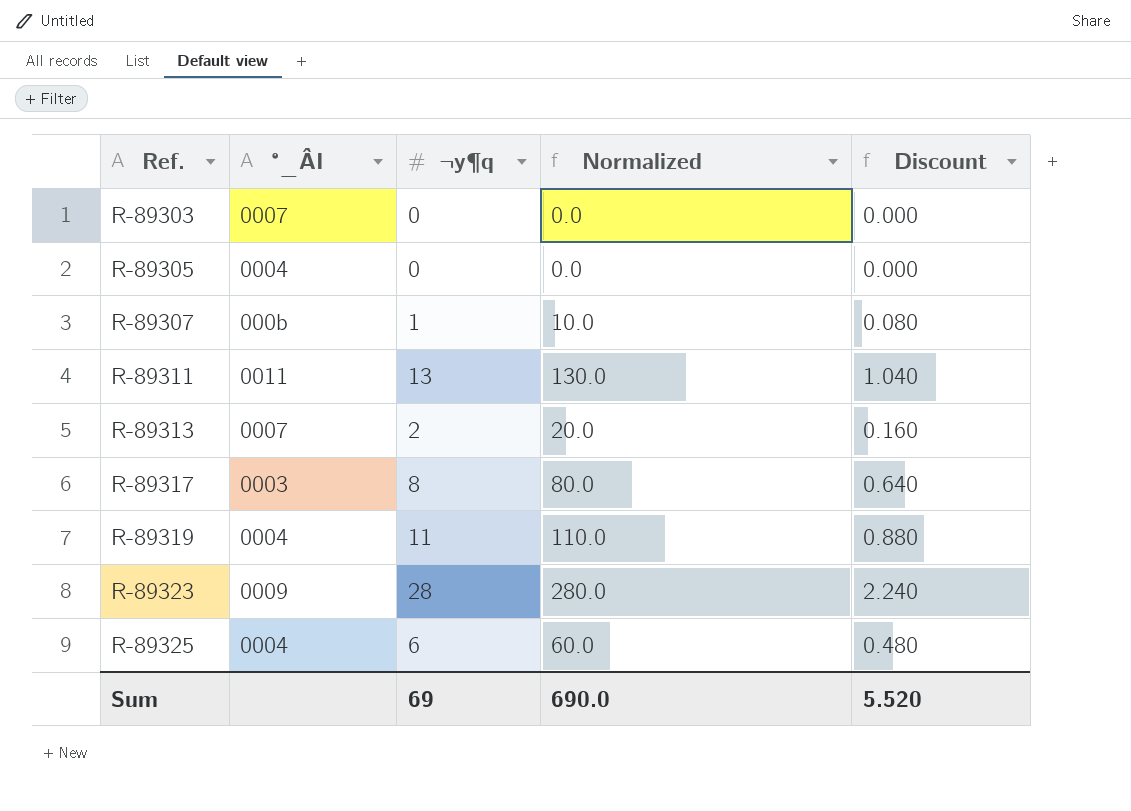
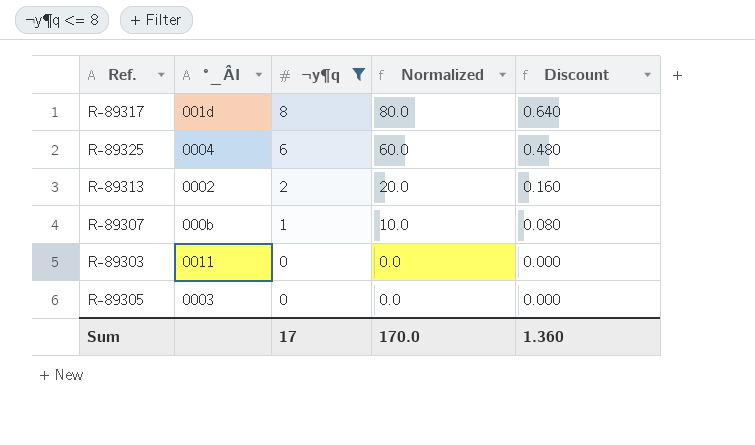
filter: none -> ¬y¶q <= 8
row order: Ref. ascending -> ¬y¶q descending
R-89317 | °_ÂI: 0003 -> 001d
R-89313 | °_ÂI: 0007 -> 0002
R-89303 | °_ÂI: 0007 -> 0011
R-89305 | °_ÂI: 0004 -> 0003
Sum | ¬y¶q: 69 -> 17
Sum | Normalized: 690.0 -> 170.0
Sum | Discount: 5.520 -> 1.360

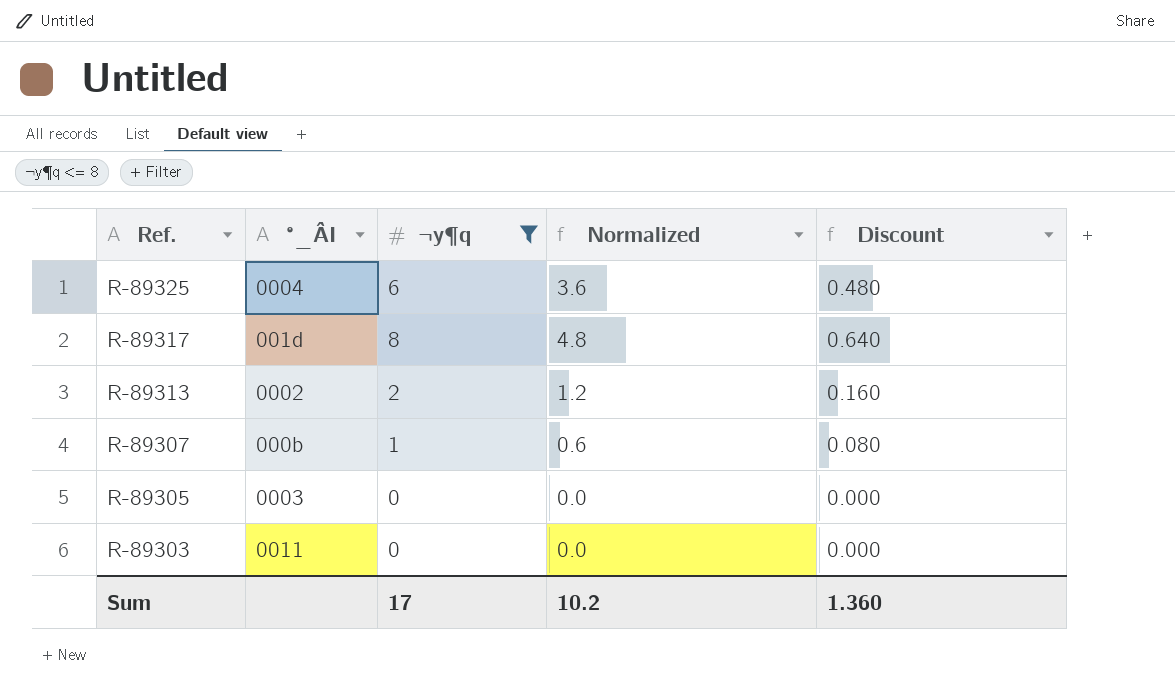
row order: ¬y¶q descending -> Ref. descending
column Normalized | formula: [¬y¶q] * 10 -> [¬y¶q] * 0.6
Sum | Normalized: 170.0 -> 10.2

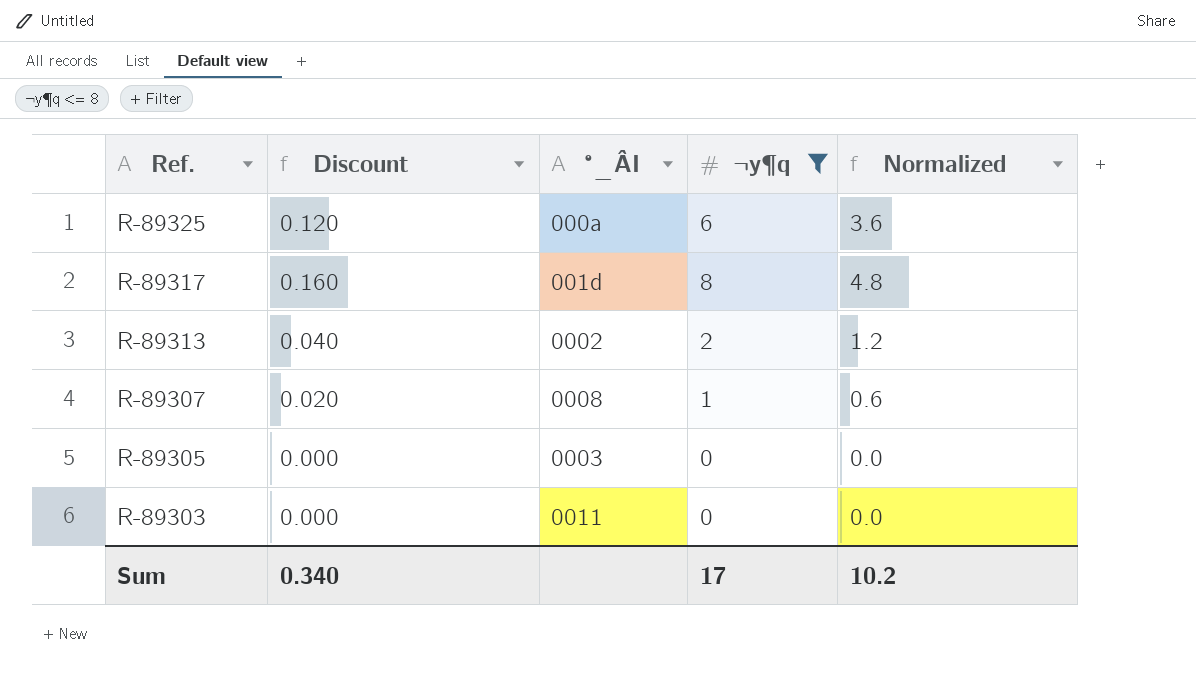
column Discount | formula: [¬y¶q] * 0.08 -> [¬y¶q] * 0.02
column Discount | position: 5 -> 2
R-89325 | °_ÂI: 0004 -> 000a
R-89307 | °_ÂI: 000b -> 0008
Sum | Discount: 1.360 -> 0.340

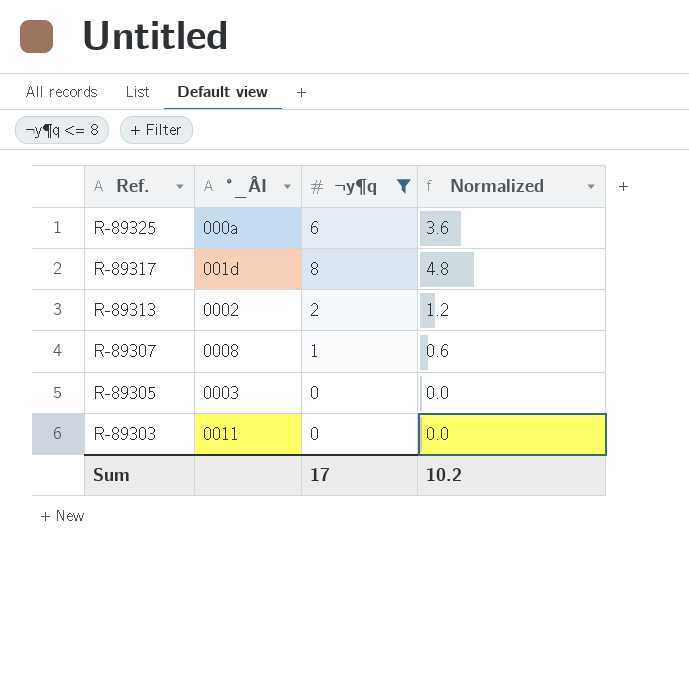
column Discount | formula: [¬y¶q] * 0.02 -> none

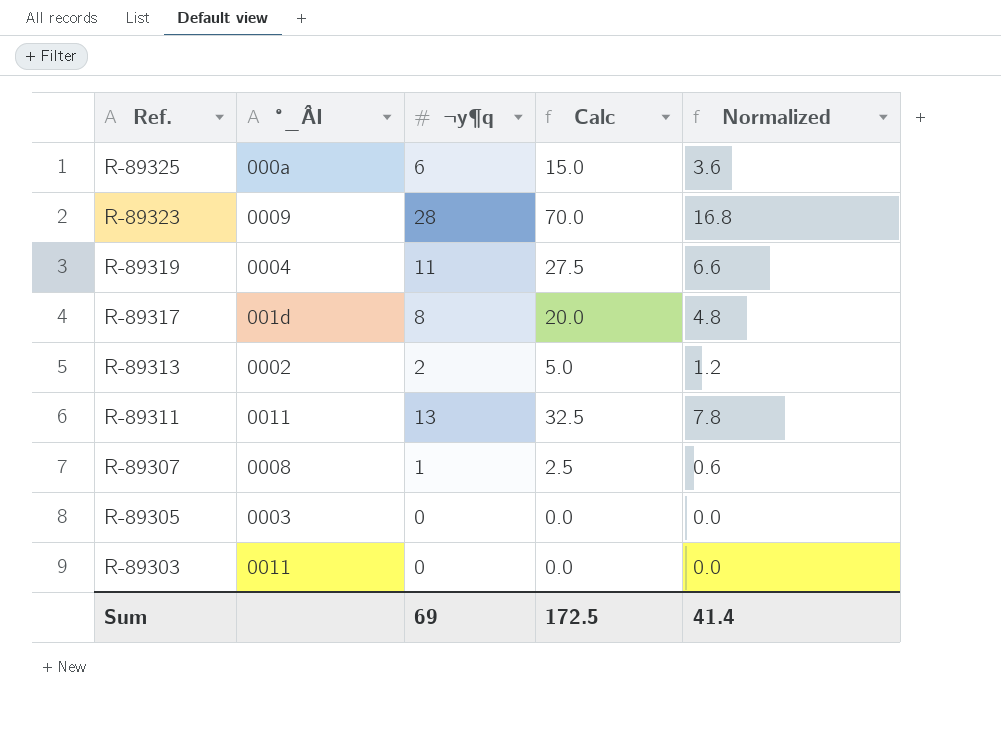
filter: ¬y¶q <= 8 -> none
column Calc | formula: none -> [¬y¶q] * 2.5
Sum | ¬y¶q: 17 -> 69
Sum | Normalized: 10.2 -> 41.4

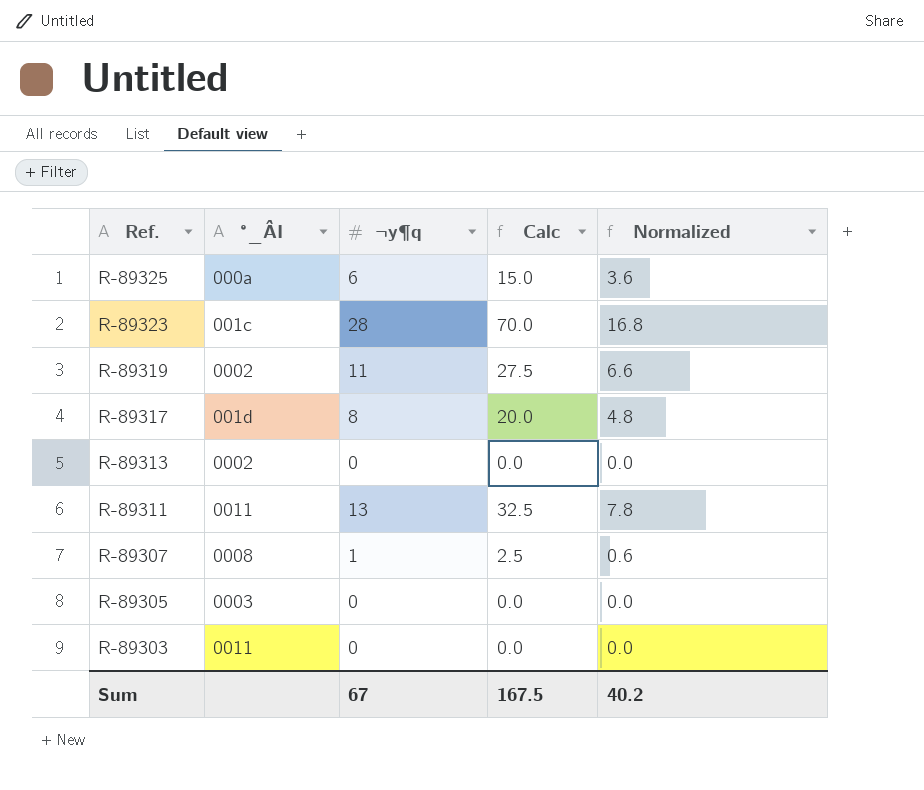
R-89323 | °_ÂI: 0009 -> 001c
R-89319 | °_ÂI: 0004 -> 0002
R-89313 | ¬y¶q: 2 -> 0
R-89313 | Calc: 5.0 -> 0.0
R-89313 | Normalized: 1.2 -> 0.0
Sum | ¬y¶q: 69 -> 67
Sum | Calc: 172.5 -> 167.5
Sum | Normalized: 41.4 -> 40.2

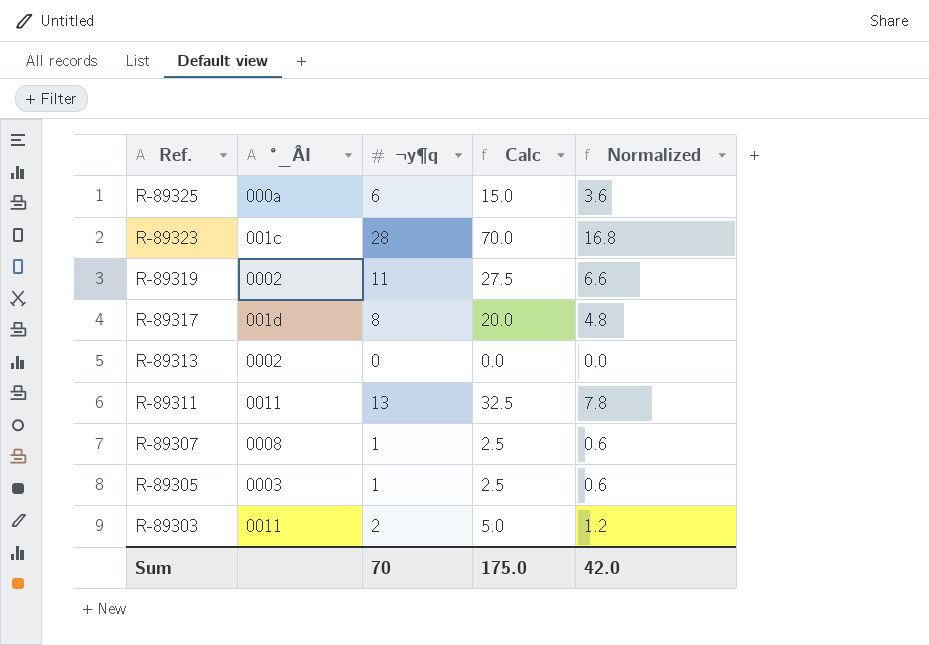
R-89305 | ¬y¶q: 0 -> 1
R-89305 | Calc: 0.0 -> 2.5
R-89305 | Normalized: 0.0 -> 0.6
R-89303 | ¬y¶q: 0 -> 2
R-89303 | Calc: 0.0 -> 5.0
R-89303 | Normalized: 0.0 -> 1.2
Sum | ¬y¶q: 67 -> 70
Sum | Calc: 167.5 -> 175.0
Sum | Normalized: 40.2 -> 42.0

